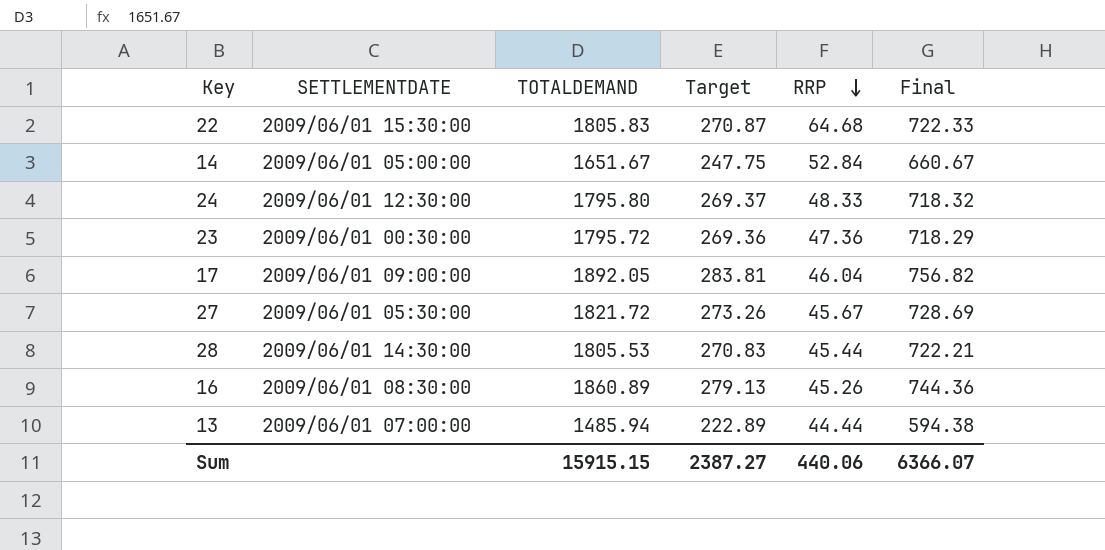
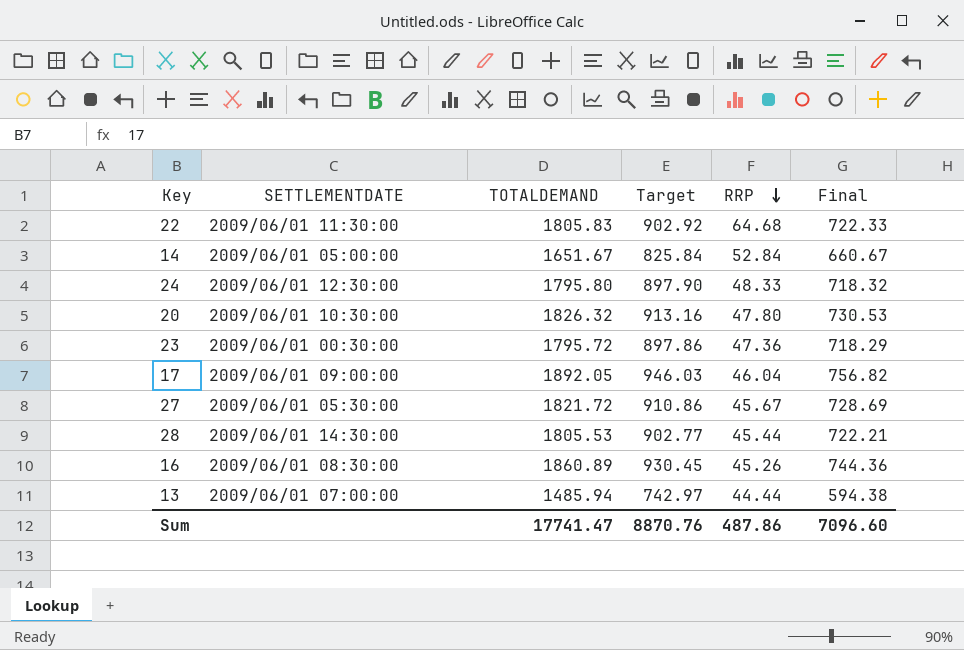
column Target | formula: [TOTALDEMAND] * 0.15 -> [TOTALDEMAND] * 0.5
22 | SETTLEMENTDATE: 2009/06/01 15:30:00 -> 2009/06/01 11:30:00
row 20: none -> 2009/06/01 10:30:00 | 1826.32 | 913.16 | 47.80 | 730.53
Sum | TOTALDEMAND: 15915.15 -> 17741.47
Sum | Target: 2387.27 -> 8870.76
Sum | RRP: 440.06 -> 487.86
Sum | Final: 6366.07 -> 7096.60

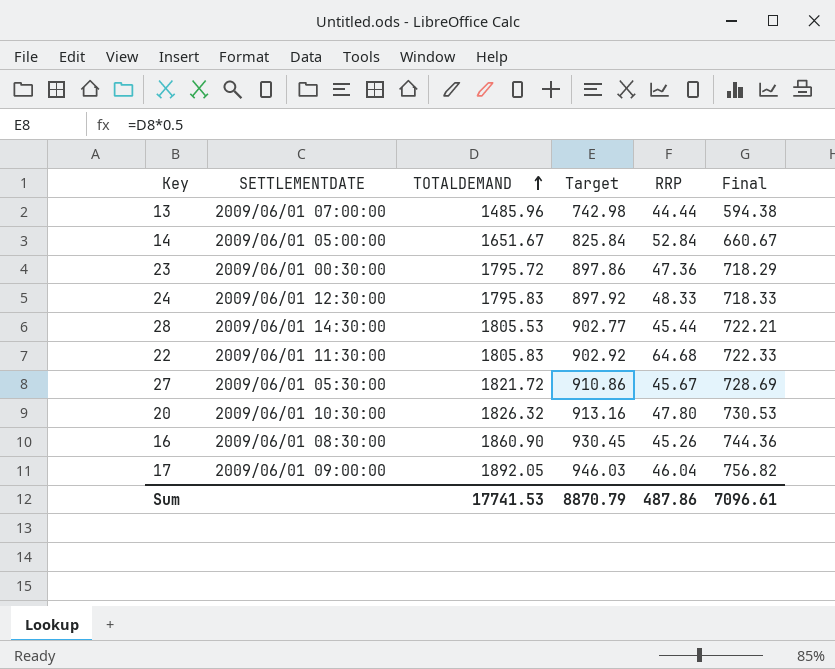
row order: RRP descending -> TOTALDEMAND ascending
13 | TOTALDEMAND: 1485.94 -> 1485.96
13 | Target: 742.97 -> 742.98
24 | TOTALDEMAND: 1795.80 -> 1795.83
24 | Target: 897.90 -> 897.92
24 | Final: 718.32 -> 718.33
16 | TOTALDEMAND: 1860.89 -> 1860.90
Sum | TOTALDEMAND: 17741.47 -> 17741.53
Sum | Target: 8870.76 -> 8870.79
Sum | Final: 7096.60 -> 7096.61

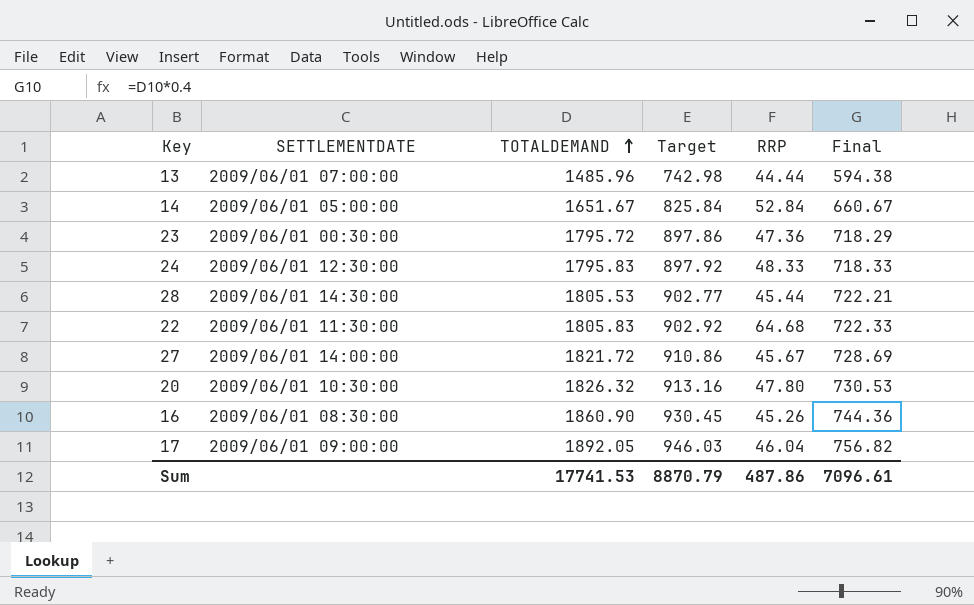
27 | SETTLEMENTDATE: 2009/06/01 05:30:00 -> 2009/06/01 14:00:00

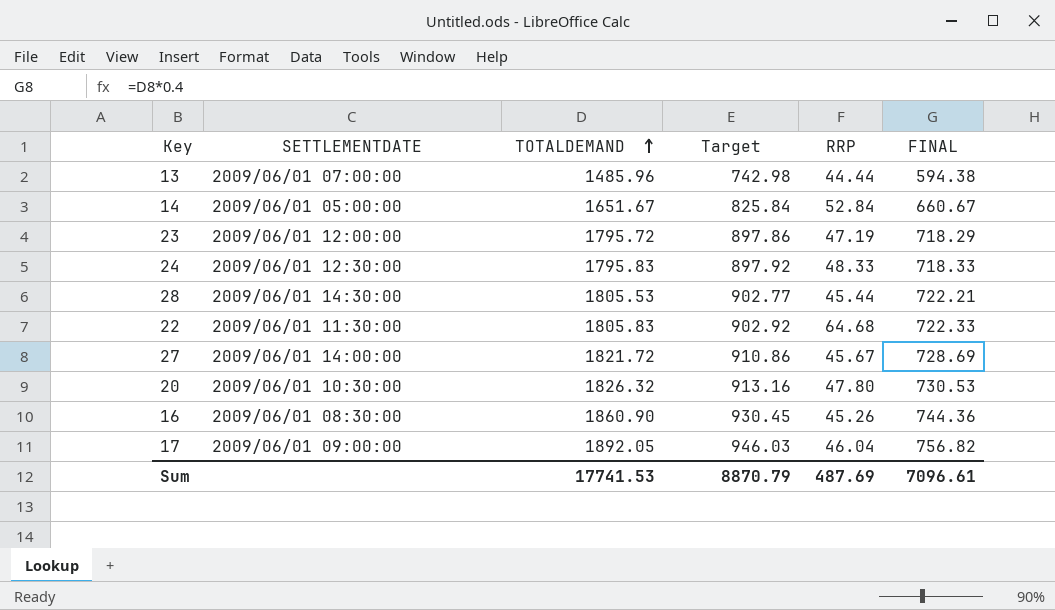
column name: Final -> FINAL
23 | SETTLEMENTDATE: 2009/06/01 00:30:00 -> 2009/06/01 12:00:00
23 | RRP: 47.36 -> 47.19
Sum | RRP: 487.86 -> 487.69

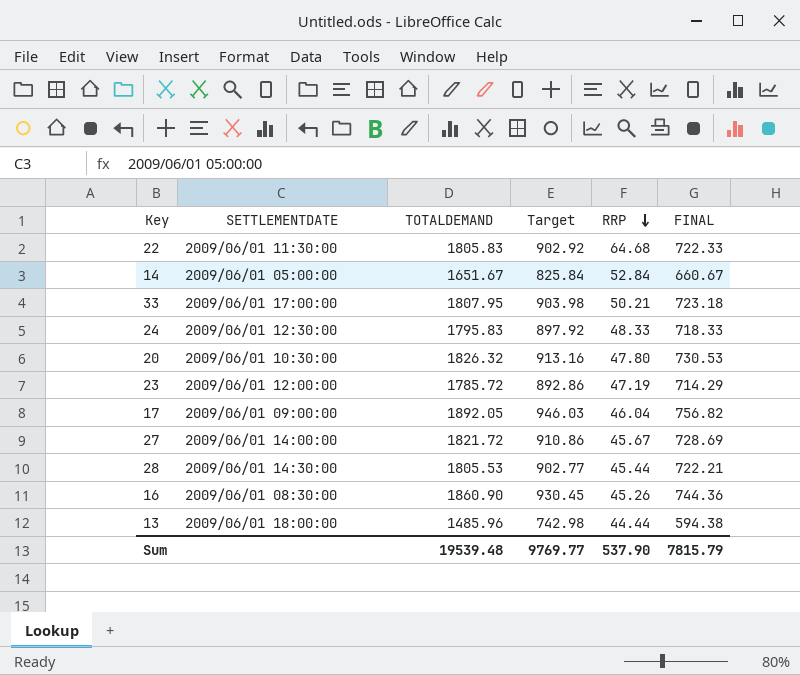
row order: TOTALDEMAND ascending -> RRP descending
row 33: none -> 2009/06/01 17:00:00 | 1807.95 | 903.98 | 50.21 | 723.18
23 | TOTALDEMAND: 1795.72 -> 1785.72
23 | Target: 897.86 -> 892.86
23 | FINAL: 718.29 -> 714.29
13 | SETTLEMENTDATE: 2009/06/01 07:00:00 -> 2009/06/01 18:00:00
Sum | TOTALDEMAND: 17741.53 -> 19539.48
Sum | Target: 8870.79 -> 9769.77
Sum | RRP: 487.69 -> 537.90
Sum | FINAL: 7096.61 -> 7815.79

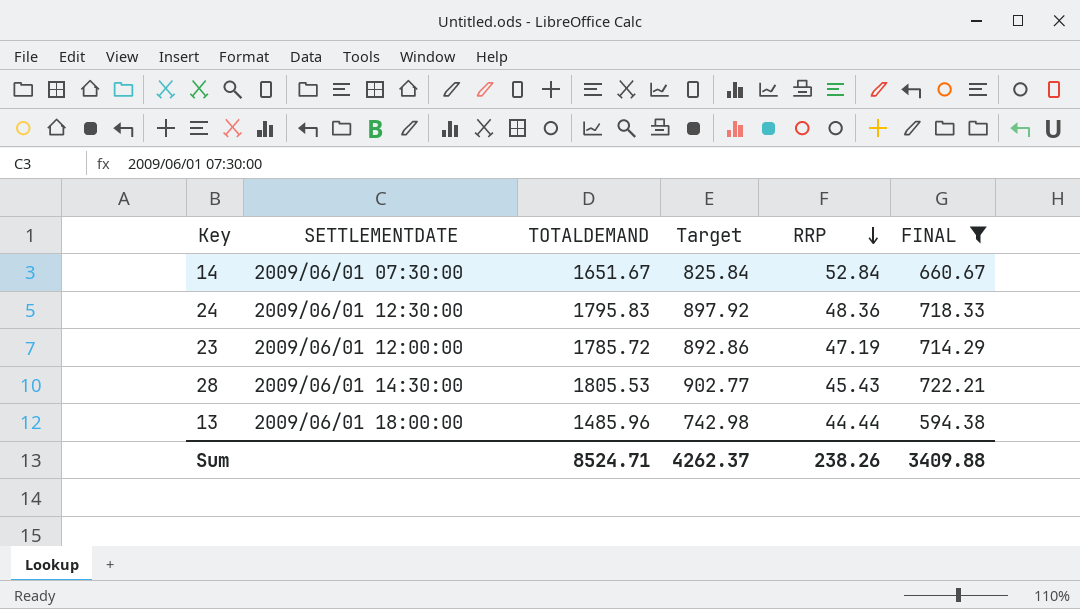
filter: none -> FINAL <= 722.21
14 | SETTLEMENTDATE: 2009/06/01 05:00:00 -> 2009/06/01 07:30:00
24 | RRP: 48.33 -> 48.36
28 | RRP: 45.44 -> 45.43
Sum | TOTALDEMAND: 19539.48 -> 8524.71
Sum | Target: 9769.77 -> 4262.37
Sum | RRP: 537.90 -> 238.26
Sum | FINAL: 7815.79 -> 3409.88

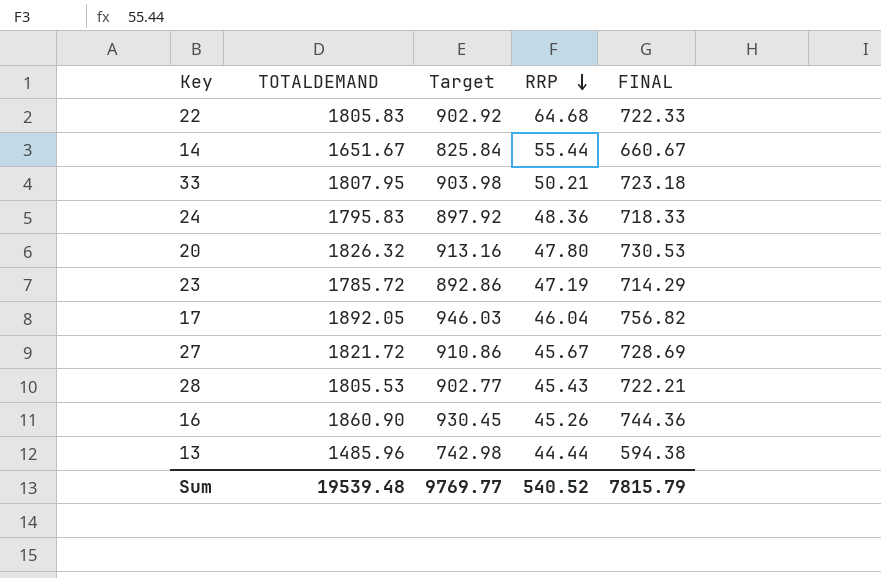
filter: FINAL <= 722.21 -> none
column SETTLEMENTDATE | position: 2 -> none
14 | RRP: 52.84 -> 55.44
Sum | TOTALDEMAND: 8524.71 -> 19539.48
Sum | Target: 4262.37 -> 9769.77
Sum | RRP: 238.26 -> 540.52
Sum | FINAL: 3409.88 -> 7815.79

